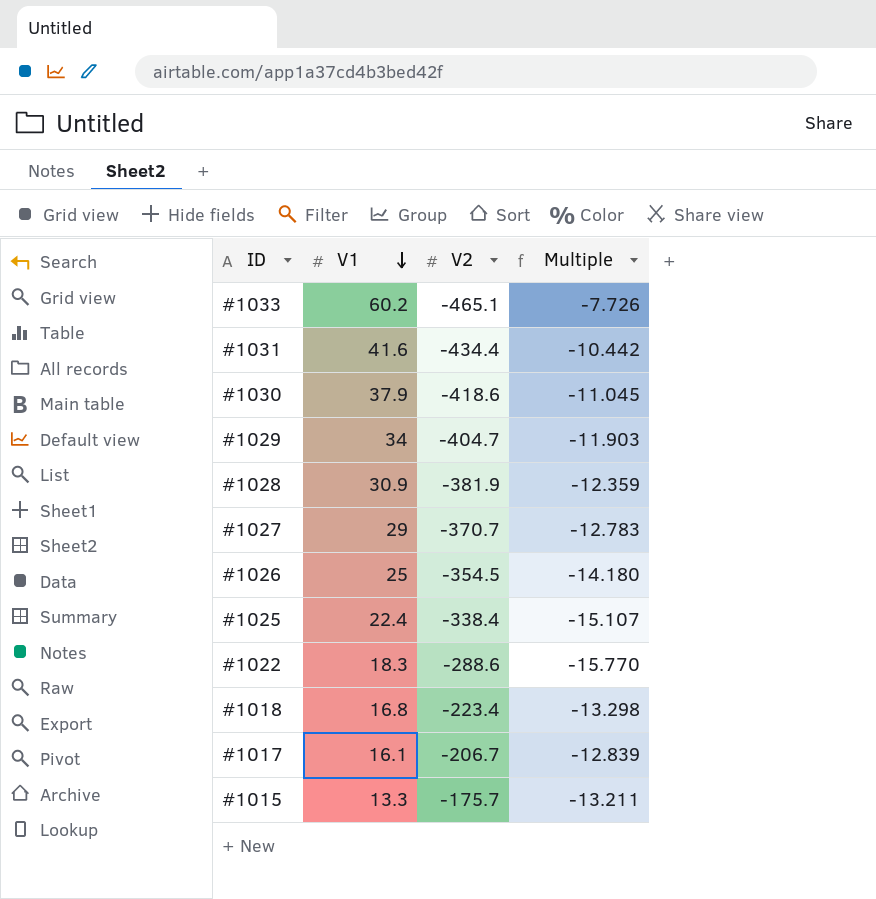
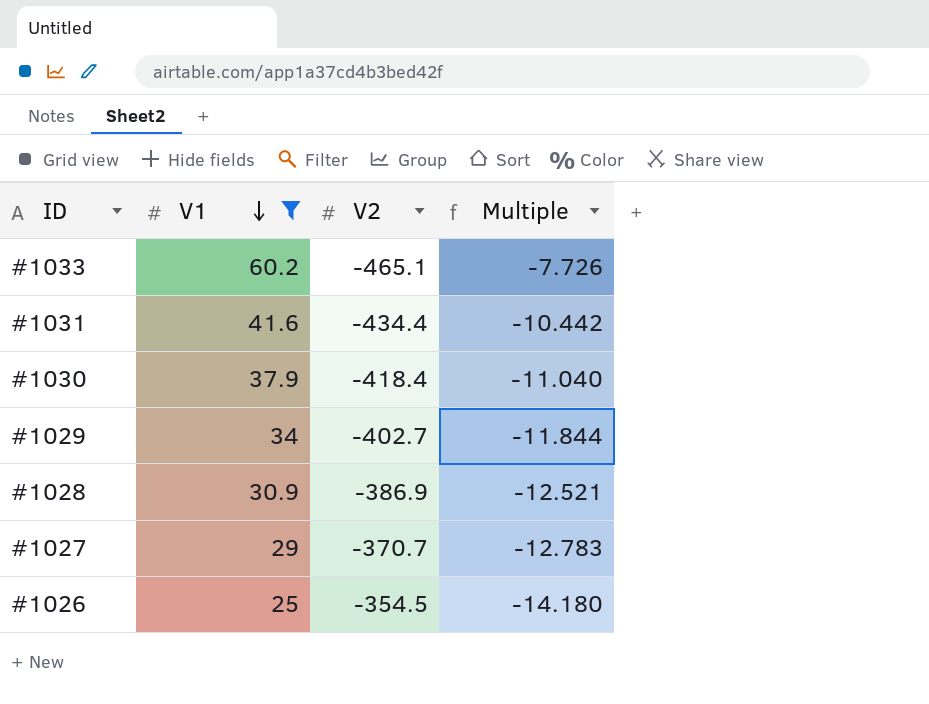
filter: none -> V1 >= 25
#1030 | V2: -418.6 -> -418.4
#1030 | Multiple: -11.045 -> -11.040
#1029 | V2: -404.7 -> -402.7
#1029 | Multiple: -11.903 -> -11.844
#1028 | V2: -381.9 -> -386.9
#1028 | Multiple: -12.359 -> -12.521

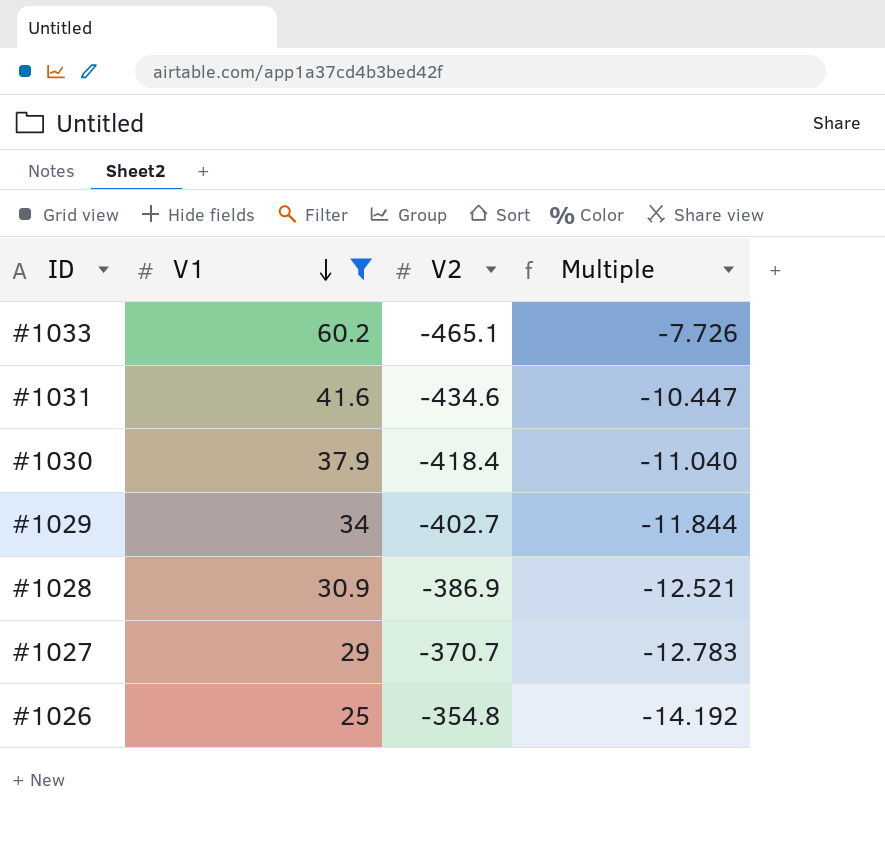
#1031 | V2: -434.4 -> -434.6
#1031 | Multiple: -10.442 -> -10.447
#1026 | V2: -354.5 -> -354.8
#1026 | Multiple: -14.180 -> -14.192

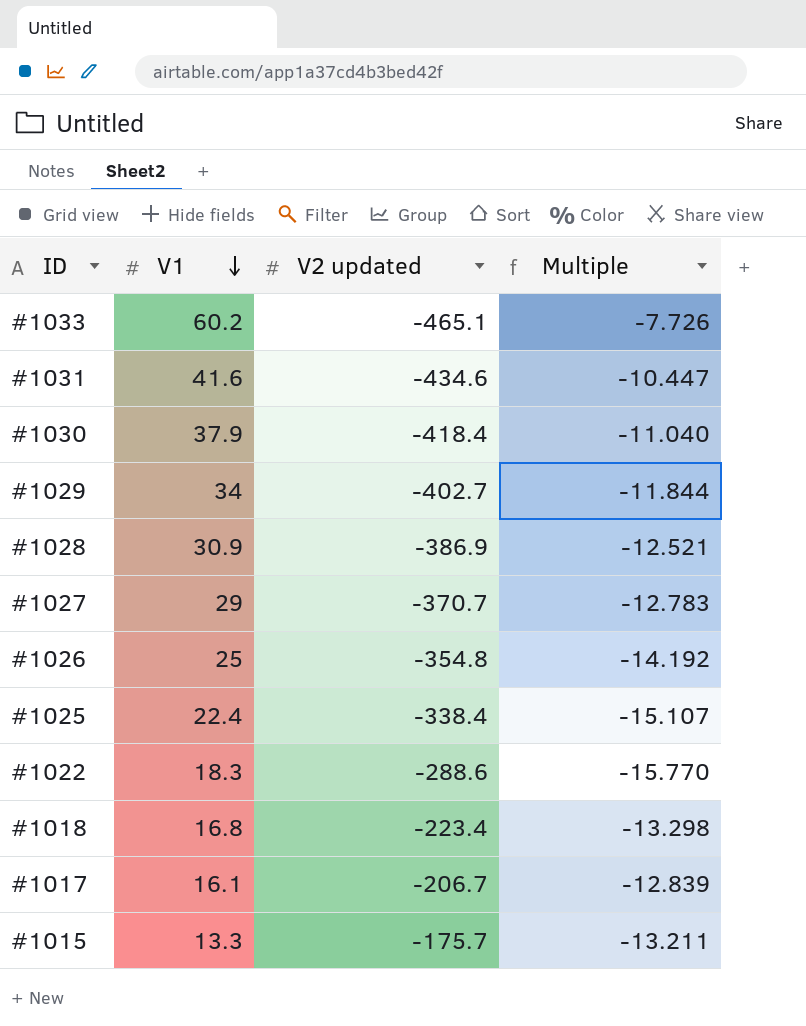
filter: V1 >= 25 -> none
column name: V2 -> V2 updated

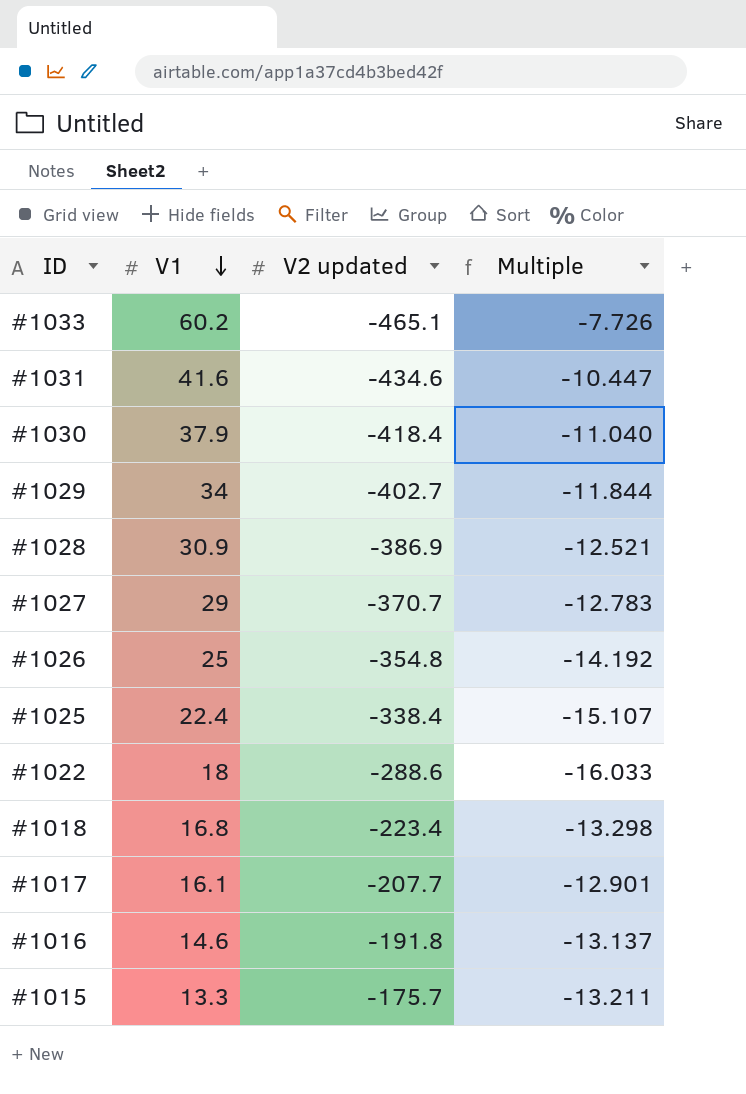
#1022 | V1: 18.3 -> 18
#1022 | Multiple: -15.770 -> -16.033
#1017 | V2 updated: -206.7 -> -207.7
#1017 | Multiple: -12.839 -> -12.901
row #1016: none -> 14.6 | -191.8 | -13.137

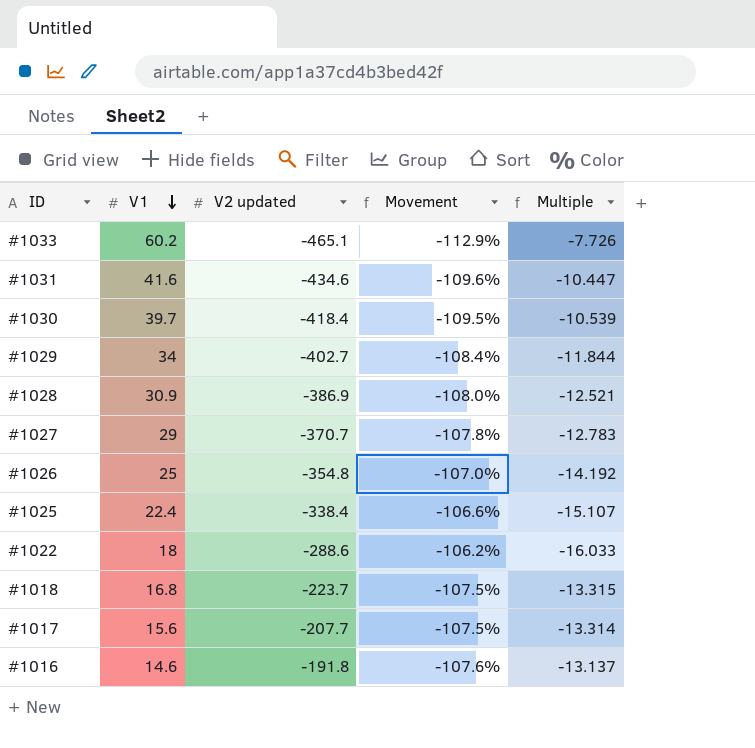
column Movement | formula: none -> ([V1] - [V2 updated]) / [V2 updated]
row #1015: 13.3 | -175.7 | -13.211 -> none
#1030 | V1: 37.9 -> 39.7
#1030 | Multiple: -11.040 -> -10.539
#1018 | V2 updated: -223.4 -> -223.7
#1018 | Multiple: -13.298 -> -13.315
#1017 | V1: 16.1 -> 15.6
#1017 | Multiple: -12.901 -> -13.314

